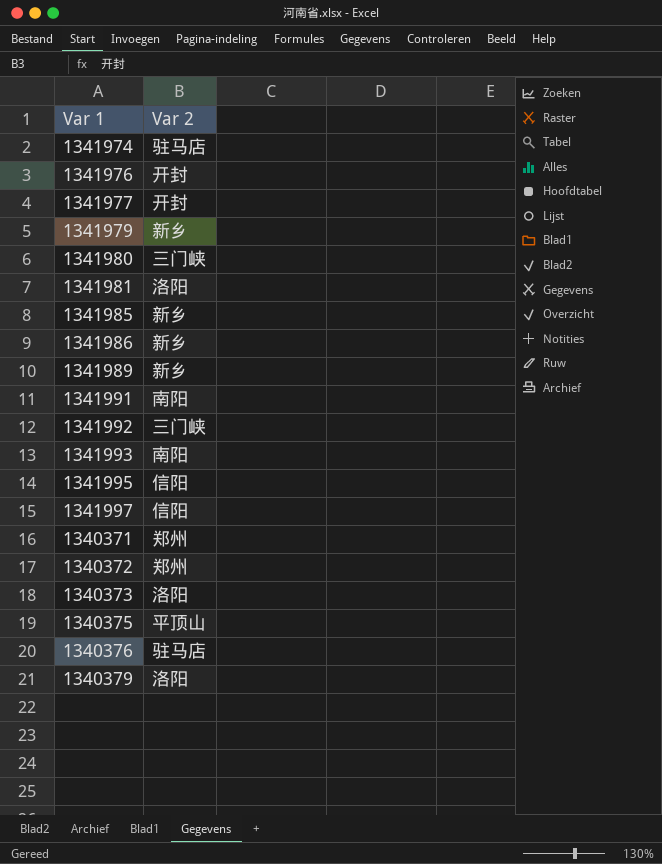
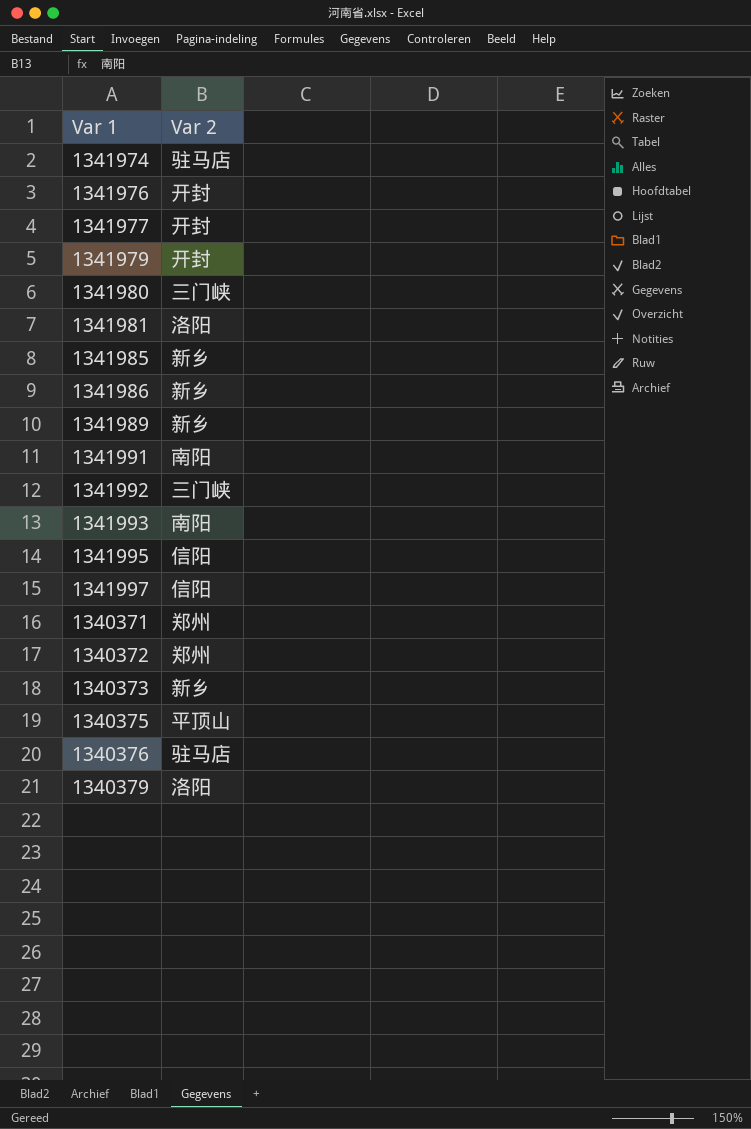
1341979 | Var 2: 新乡 -> 开封
1340373 | Var 2: 洛阳 -> 新乡

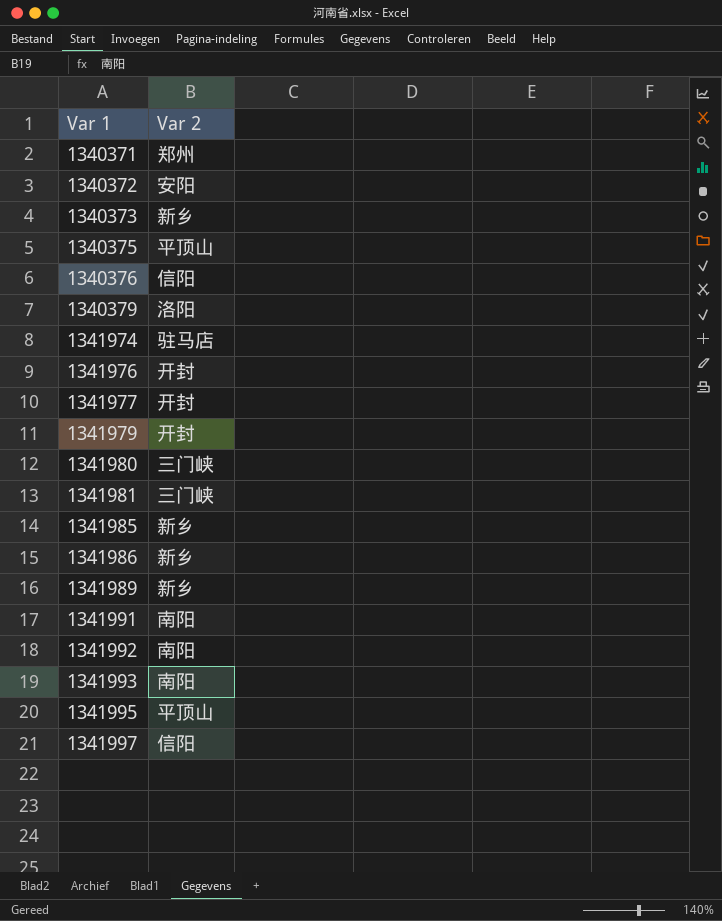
row order: none -> Var 1 ascending
1340372 | Var 2: 郑州 -> 安阳
1340376 | Var 2: 驻马店 -> 信阳
1341981 | Var 2: 洛阳 -> 三门峡
1341992 | Var 2: 三门峡 -> 南阳
1341995 | Var 2: 信阳 -> 平顶山

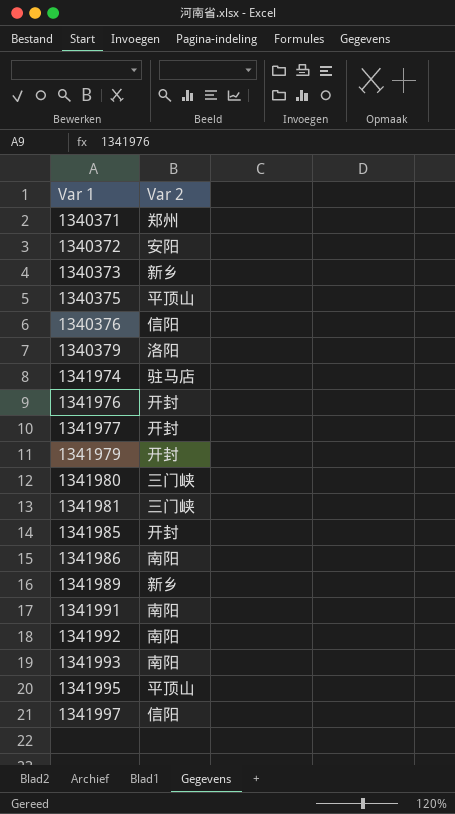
1341985 | Var 2: 新乡 -> 开封
1341986 | Var 2: 新乡 -> 南阳

